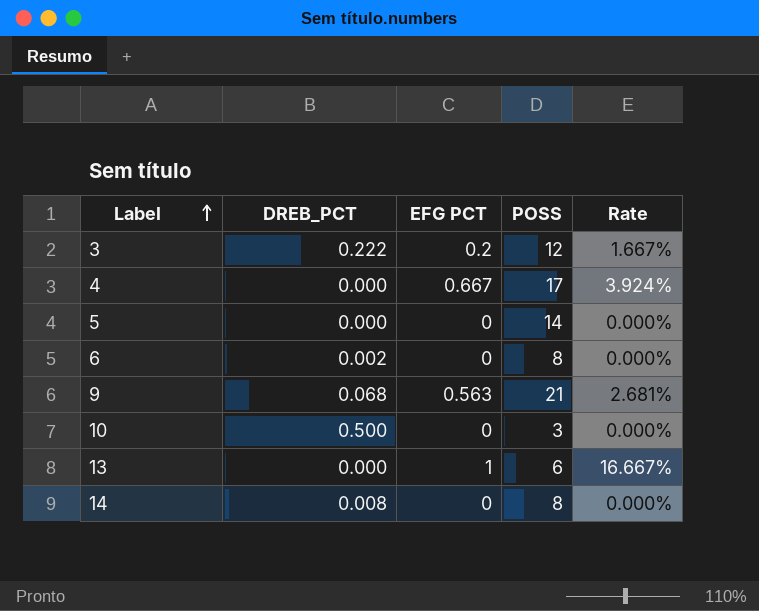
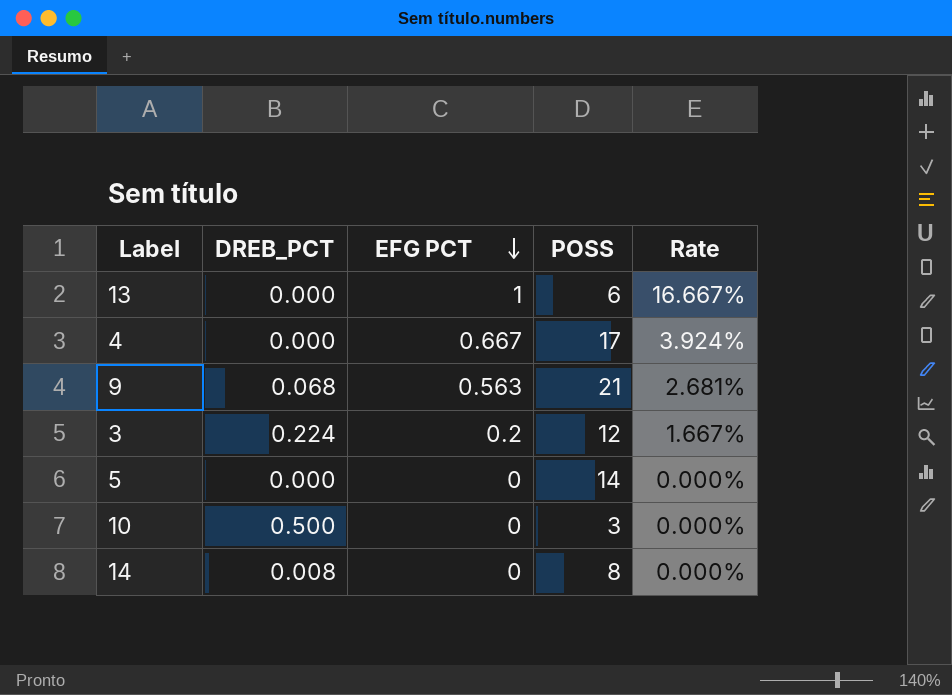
row order: Label ascending -> EFG PCT descending
row 6: 0.002 | 0 | 8 | 0.000% -> none
3 | DREB_PCT: 0.222 -> 0.224

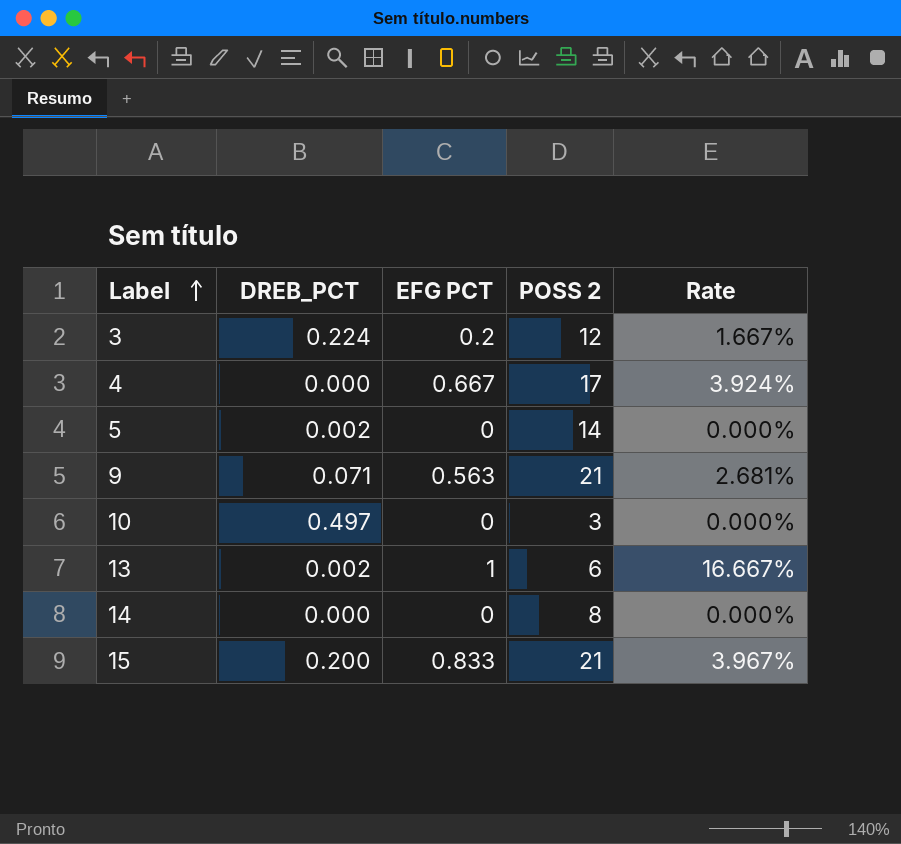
row order: EFG PCT descending -> Label ascending
column name: POSS -> POSS 2
5 | DREB_PCT: 0.000 -> 0.002
9 | DREB_PCT: 0.068 -> 0.071
10 | DREB_PCT: 0.500 -> 0.497
13 | DREB_PCT: 0.000 -> 0.002
14 | DREB_PCT: 0.008 -> 0.000
row 15: none -> 0.200 | 0.833 | 21 | 3.967%

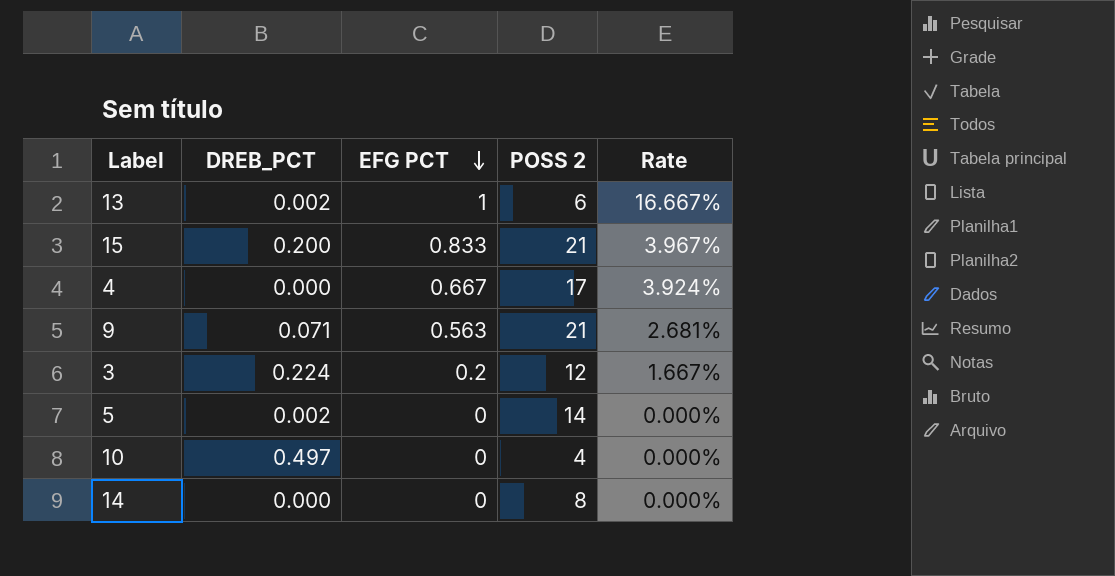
row order: Label ascending -> EFG PCT descending
10 | POSS 2: 3 -> 4

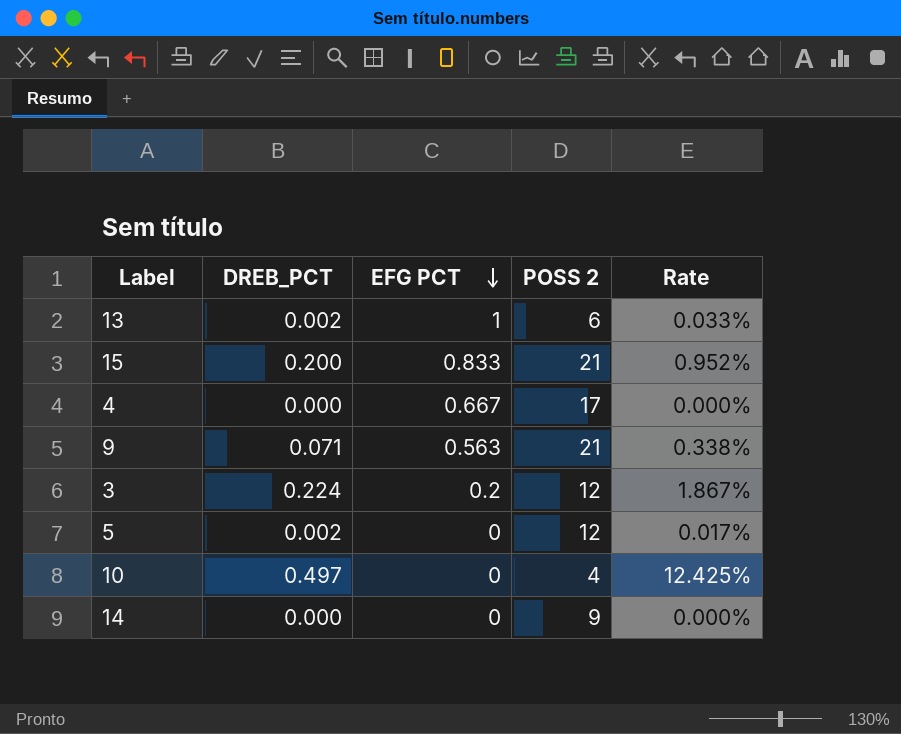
column Rate | formula: [EFG PCT] / [POSS 2] -> [DREB_PCT] / [POSS 2]
5 | POSS 2: 14 -> 12
14 | POSS 2: 8 -> 9

